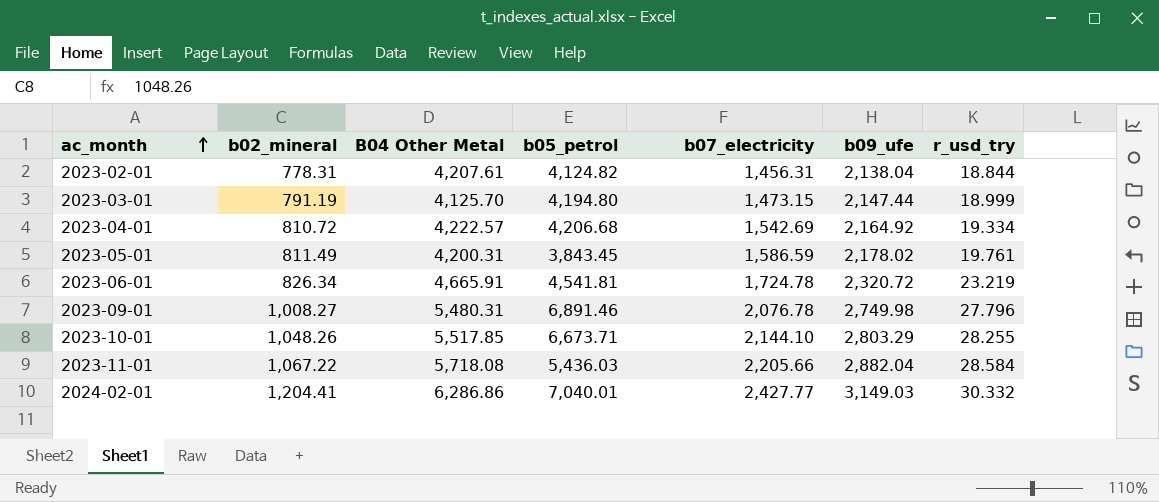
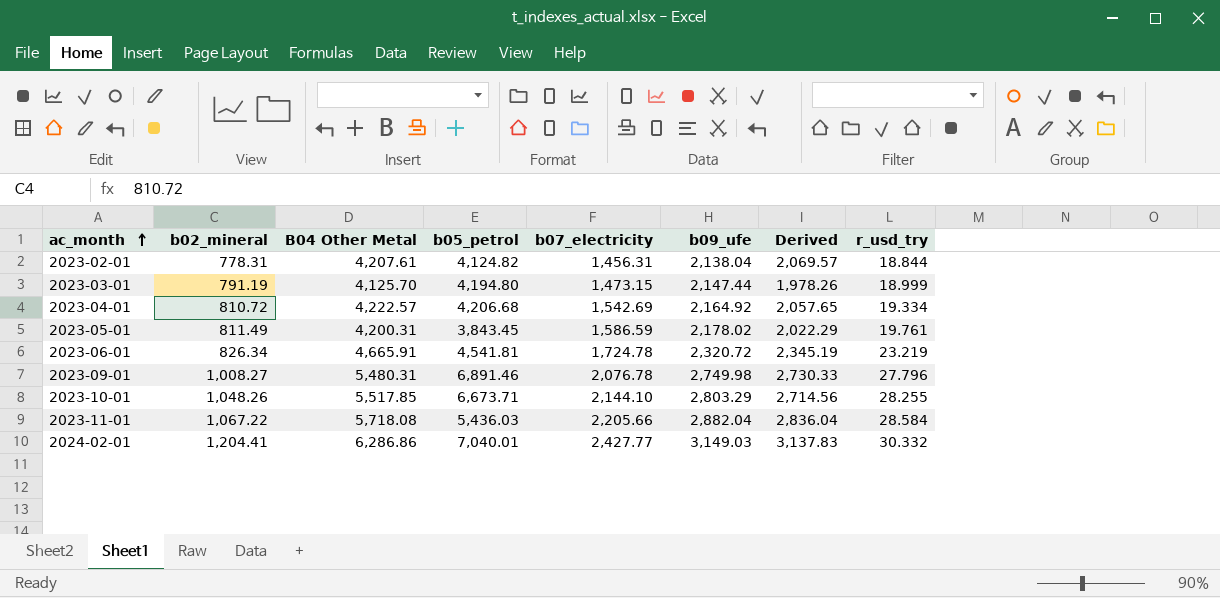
column Derived | formula: none -> [B04 Other Metal] - [b09_ufe]

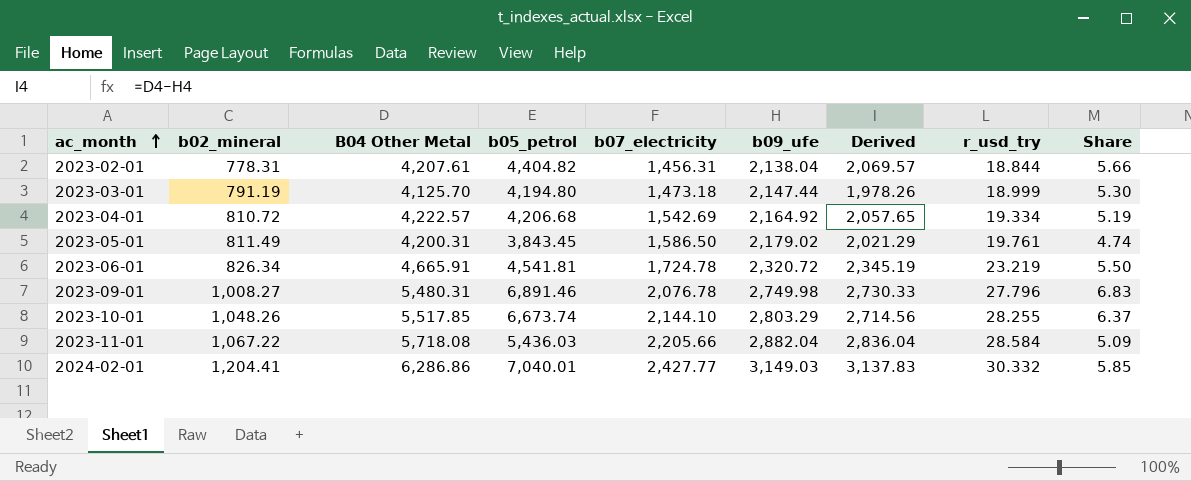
column Share | formula: none -> [b05_petrol] / [b02_mineral]
2023-02-01 | b05_petrol: 4,124.82 -> 4,404.82
2023-03-01 | b07_electricity: 1,473.15 -> 1,473.18
2023-05-01 | b07_electricity: 1,586.59 -> 1,586.50
2023-05-01 | b09_ufe: 2,178.02 -> 2,179.02
2023-05-01 | Derived: 2,022.29 -> 2,021.29
2023-10-01 | b05_petrol: 6,673.71 -> 6,673.74

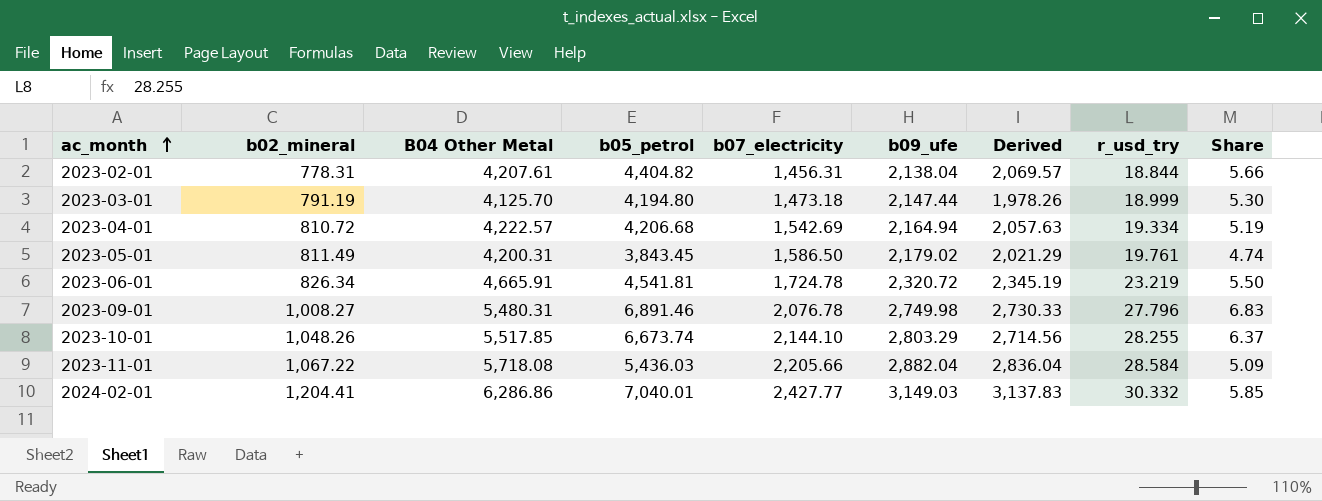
2023-04-01 | b09_ufe: 2,164.92 -> 2,164.94
2023-04-01 | Derived: 2,057.65 -> 2,057.63

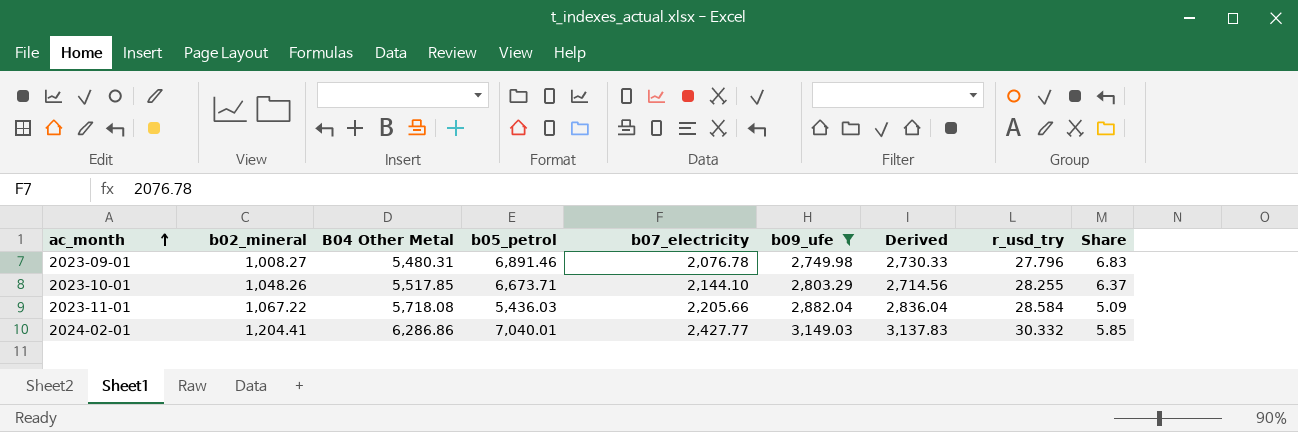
filter: none -> b09_ufe >= 2,749.98
2023-10-01 | b05_petrol: 6,673.74 -> 6,673.71

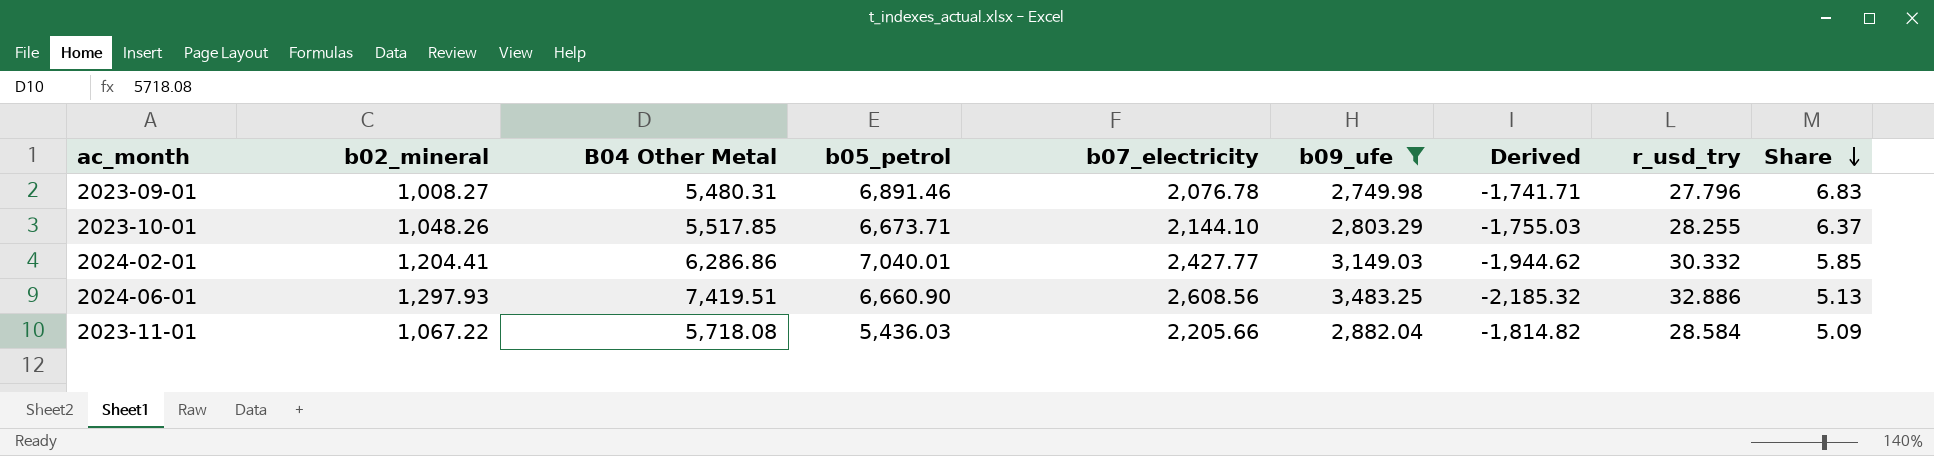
row order: ac_month ascending -> Share descending
column Derived | formula: [B04 Other Metal] - [b09_ufe] -> [b02_mineral] - [b09_ufe]
row 2024-06-01: none -> 1,297.93 | 7,419.51 | 6,660.90 | 2,608.56 | 3,483.25 | -2,185.32 | 32.886 | 5.13

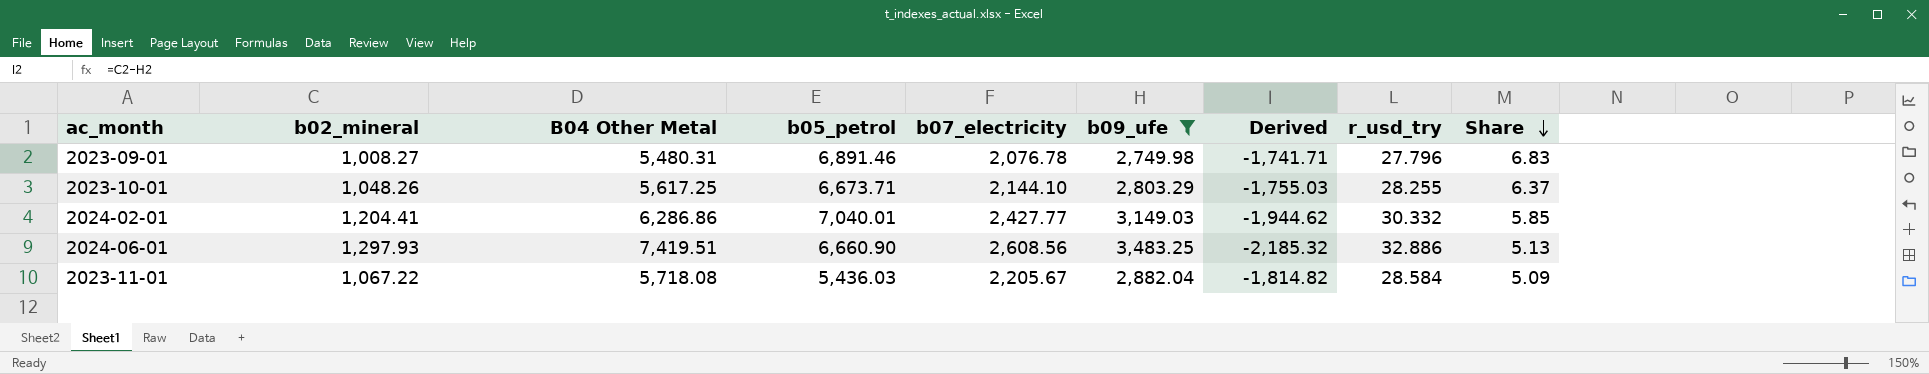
2023-10-01 | B04 Other Metal: 5,517.85 -> 5,617.25
2023-11-01 | b07_electricity: 2,205.66 -> 2,205.67

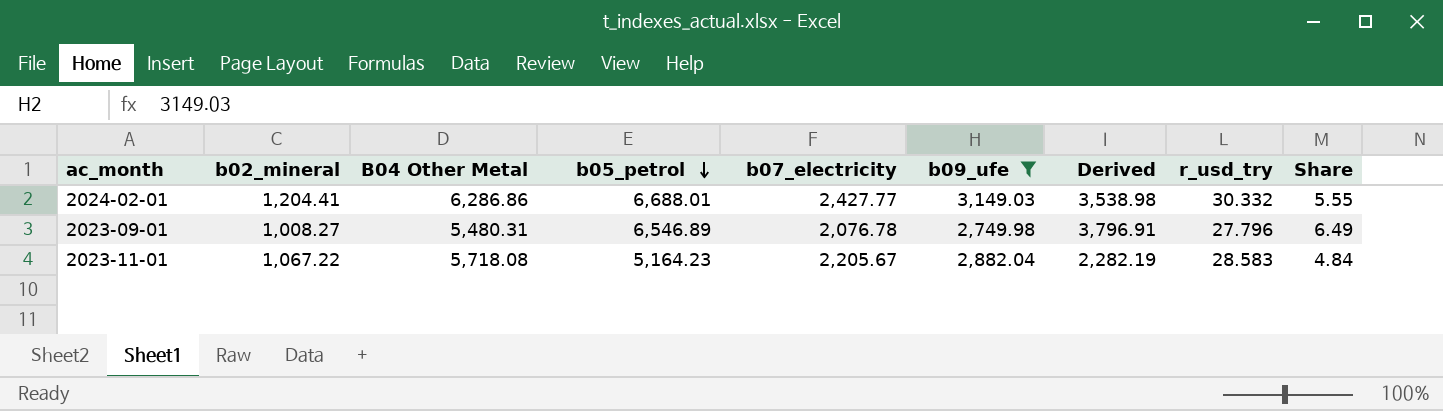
row order: Share descending -> b05_petrol descending
column Derived | formula: [b02_mineral] - [b09_ufe] -> [b05_petrol] - [b09_ufe]
row 2023-10-01: 1,048.26 | 5,617.25 | 6,673.71 | 2,144.10 | 2,803.29 | -1,755.03 | 28.255 | 6.37 -> none
row 2024-06-01: 1,297.93 | 7,419.51 | 6,660.90 | 2,608.56 | 3,483.25 | -2,185.32 | 32.886 | 5.13 -> none
2024-02-01 | b05_petrol: 7,040.01 -> 6,688.01
2024-02-01 | Share: 5.85 -> 5.55
2023-09-01 | b05_petrol: 6,891.46 -> 6,546.89
2023-09-01 | Share: 6.83 -> 6.49
2023-11-01 | b05_petrol: 5,436.03 -> 5,164.23
2023-11-01 | r_usd_try: 28.584 -> 28.583
2023-11-01 | Share: 5.09 -> 4.84

